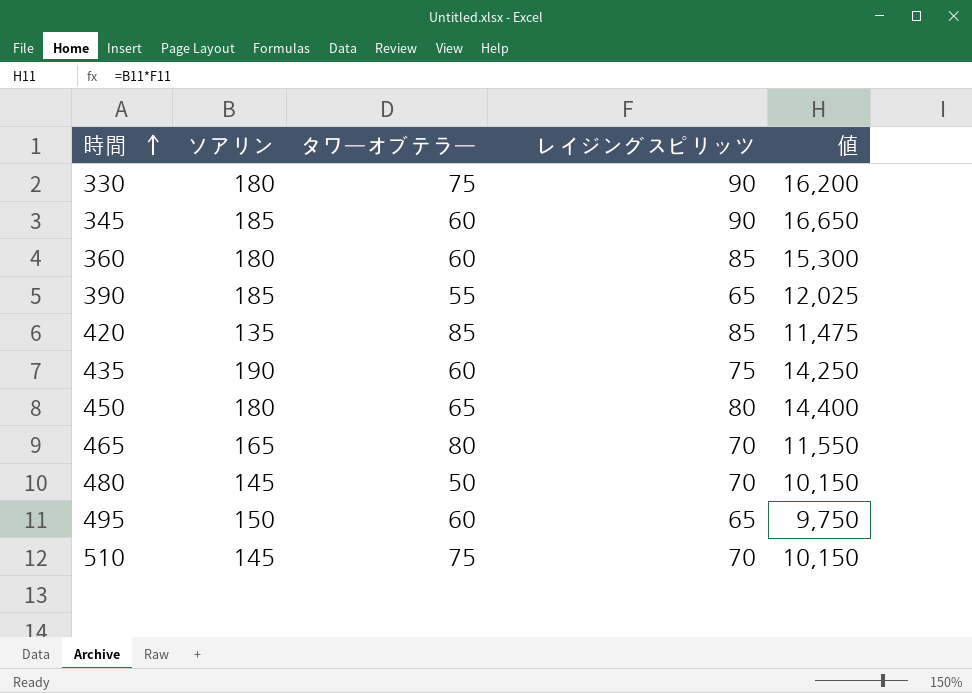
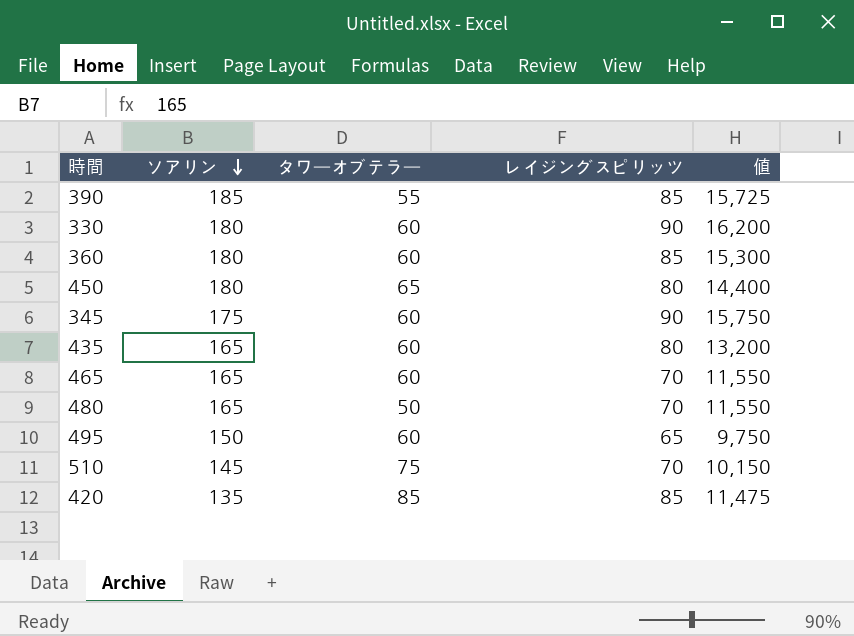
row order: 時間 ascending -> ソアリン descending
390 | レイジングスピリッツ: 65 -> 85
390 | 値: 12,025 -> 15,725
330 | タワーオブテラー: 75 -> 60
345 | ソアリン: 185 -> 175
345 | 値: 16,650 -> 15,750
435 | ソアリン: 190 -> 165
435 | レイジングスピリッツ: 75 -> 80
435 | 値: 14,250 -> 13,200
465 | タワーオブテラー: 80 -> 60
480 | ソアリン: 145 -> 165
480 | 値: 10,150 -> 11,550

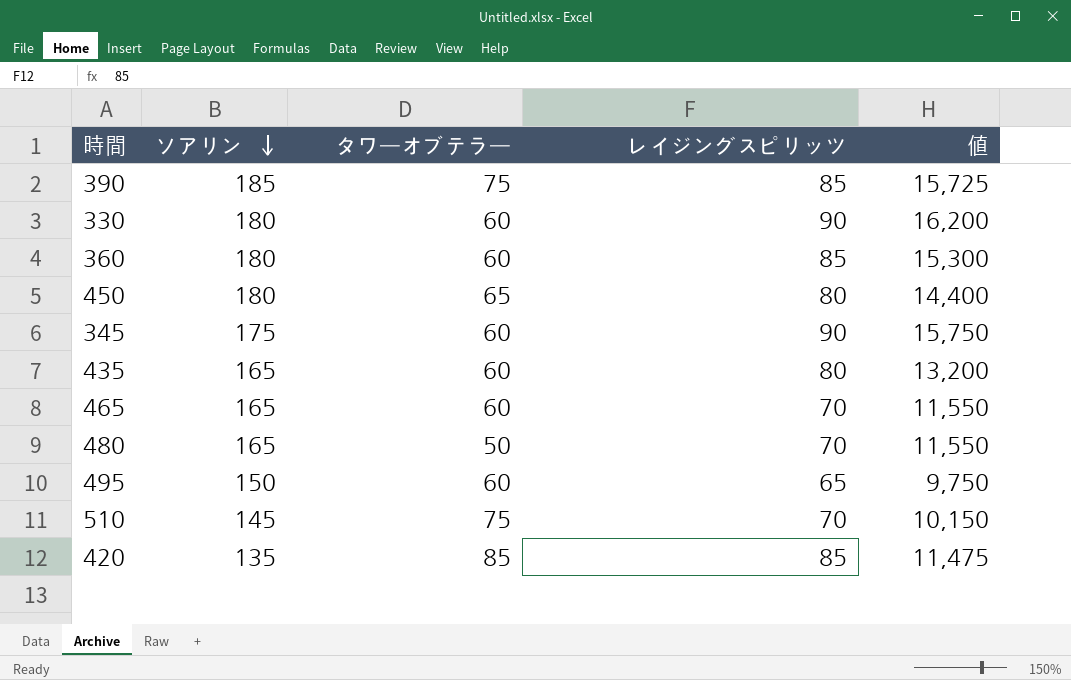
390 | タワーオブテラー: 55 -> 75

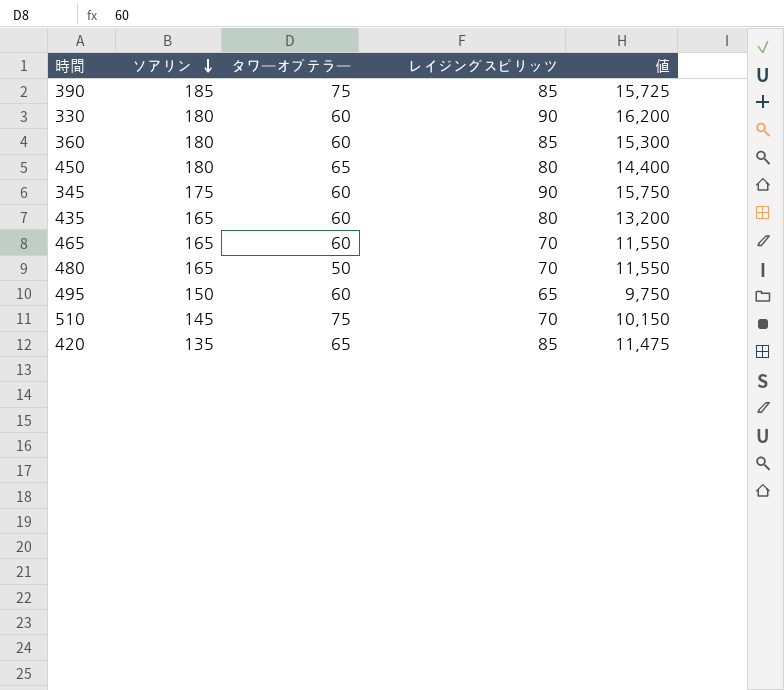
420 | タワーオブテラー: 85 -> 65

